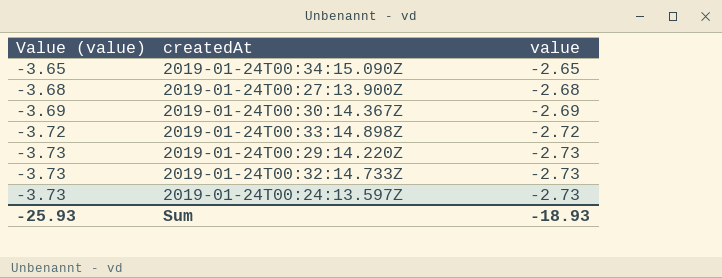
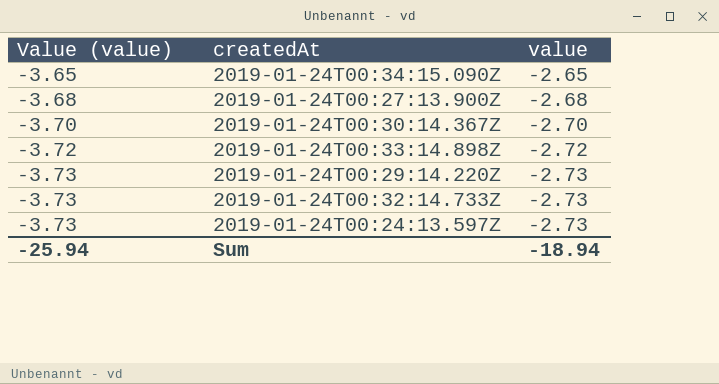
2019-01-24T00:30:14.367Z | Value (value): -3.69 -> -3.70
2019-01-24T00:30:14.367Z | value: -2.69 -> -2.70
Sum | Value (value): -25.93 -> -25.94
Sum | value: -18.93 -> -18.94

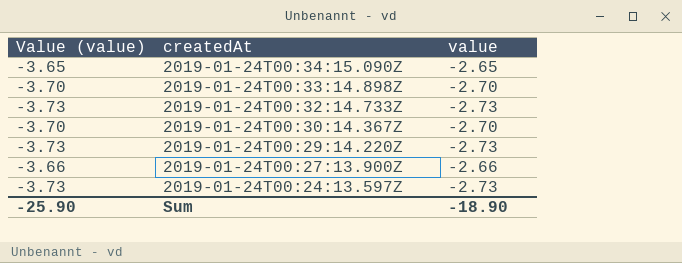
row order: Value (value) descending -> createdAt descending
2019-01-24T00:33:14.898Z | Value (value): -3.72 -> -3.70
2019-01-24T00:33:14.898Z | value: -2.72 -> -2.70
2019-01-24T00:27:13.900Z | Value (value): -3.68 -> -3.66
2019-01-24T00:27:13.900Z | value: -2.68 -> -2.66
Sum | Value (value): -25.94 -> -25.90
Sum | value: -18.94 -> -18.90

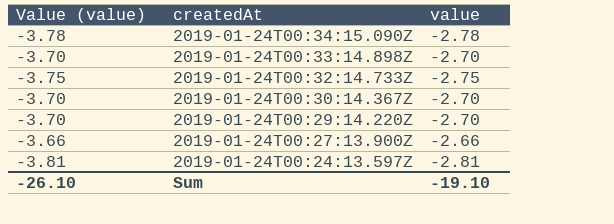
2019-01-24T00:34:15.090Z | Value (value): -3.65 -> -3.78
2019-01-24T00:34:15.090Z | value: -2.65 -> -2.78
2019-01-24T00:32:14.733Z | Value (value): -3.73 -> -3.75
2019-01-24T00:32:14.733Z | value: -2.73 -> -2.75
2019-01-24T00:29:14.220Z | Value (value): -3.73 -> -3.70
2019-01-24T00:29:14.220Z | value: -2.73 -> -2.70
2019-01-24T00:24:13.597Z | Value (value): -3.73 -> -3.81
2019-01-24T00:24:13.597Z | value: -2.73 -> -2.81
Sum | Value (value): -25.90 -> -26.10
Sum | value: -18.90 -> -19.10

